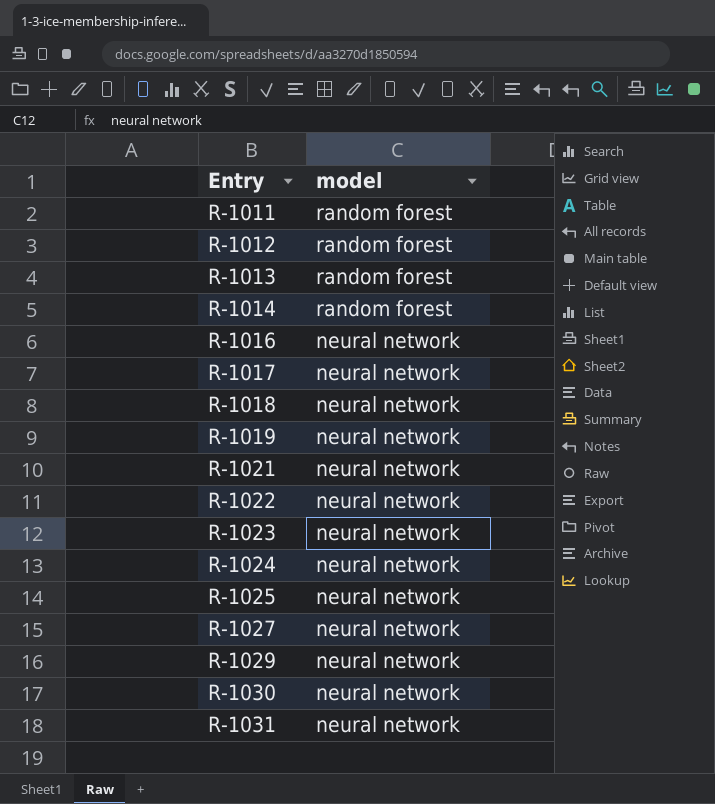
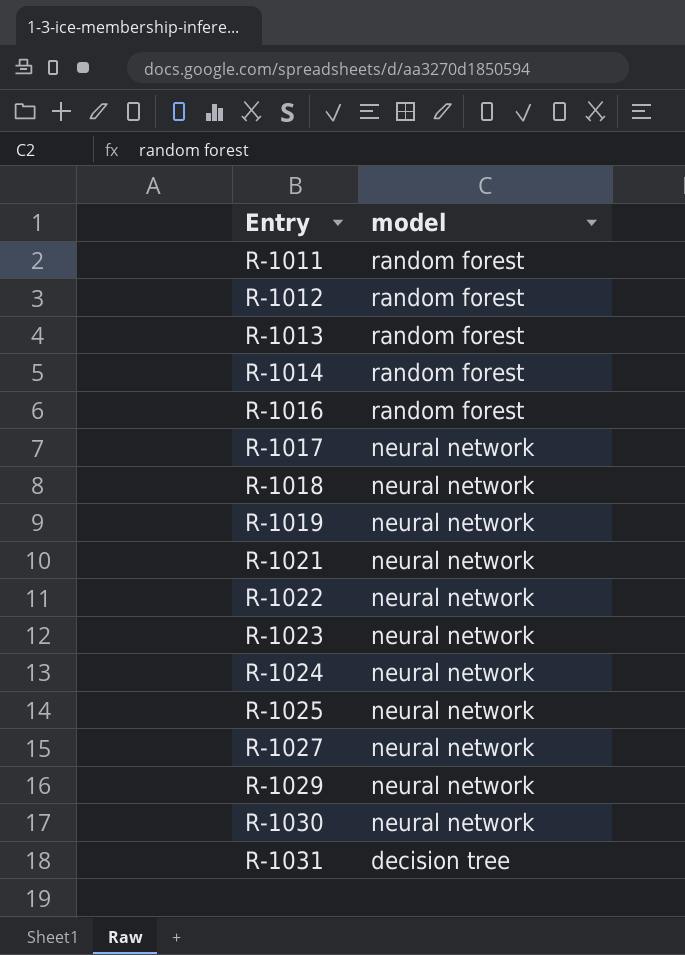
R-1016 | model: neural network -> random forest
R-1031 | model: neural network -> decision tree

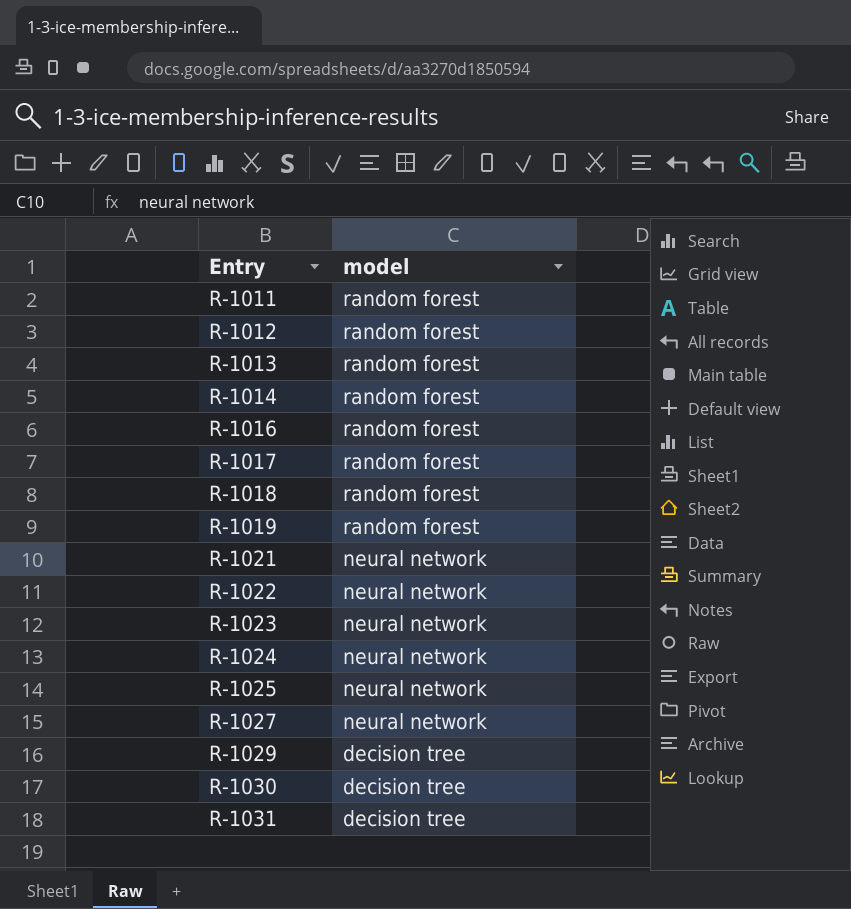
R-1017 | model: neural network -> random forest
R-1018 | model: neural network -> random forest
R-1019 | model: neural network -> random forest
R-1029 | model: neural network -> decision tree
R-1030 | model: neural network -> decision tree

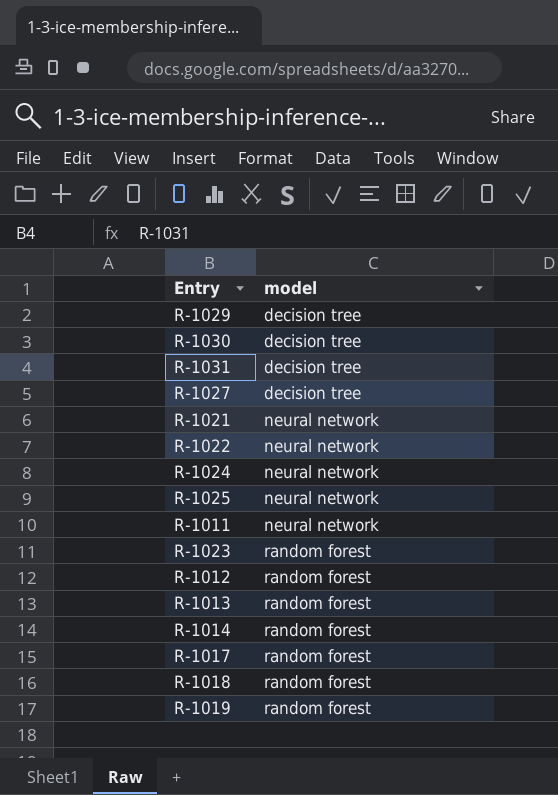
row order: Entry ascending -> model ascending
row R-1016: random forest -> none
R-1027 | model: neural network -> decision tree
R-1011 | model: random forest -> neural network
R-1023 | model: neural network -> random forest

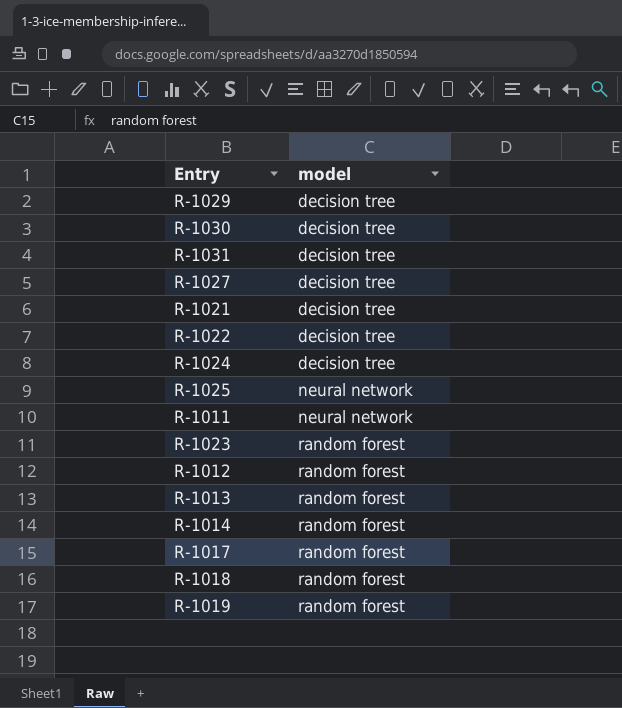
R-1021 | model: neural network -> decision tree
R-1022 | model: neural network -> decision tree
R-1024 | model: neural network -> decision tree

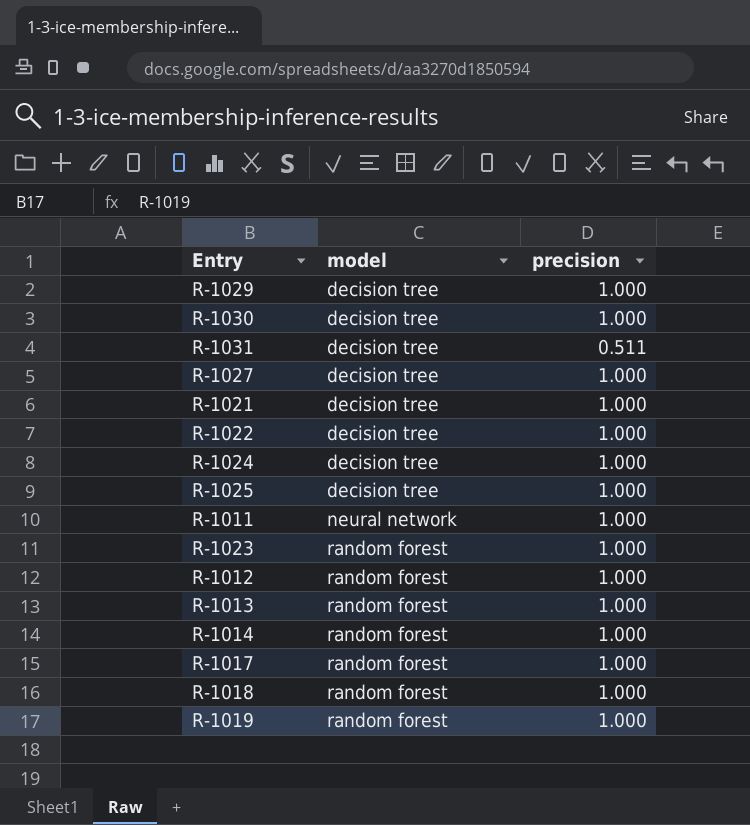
column precision | position: none -> 3
R-1025 | model: neural network -> decision tree

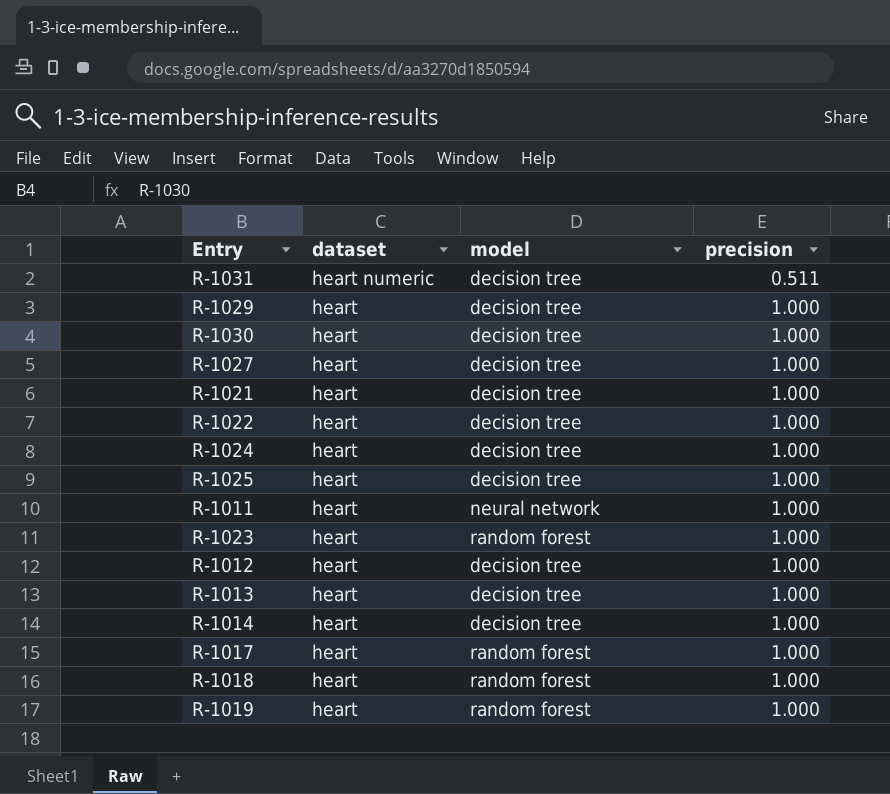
row order: model ascending -> dataset descending
column dataset | position: none -> 2
R-1012 | model: random forest -> decision tree
R-1013 | model: random forest -> decision tree
R-1014 | model: random forest -> decision tree

